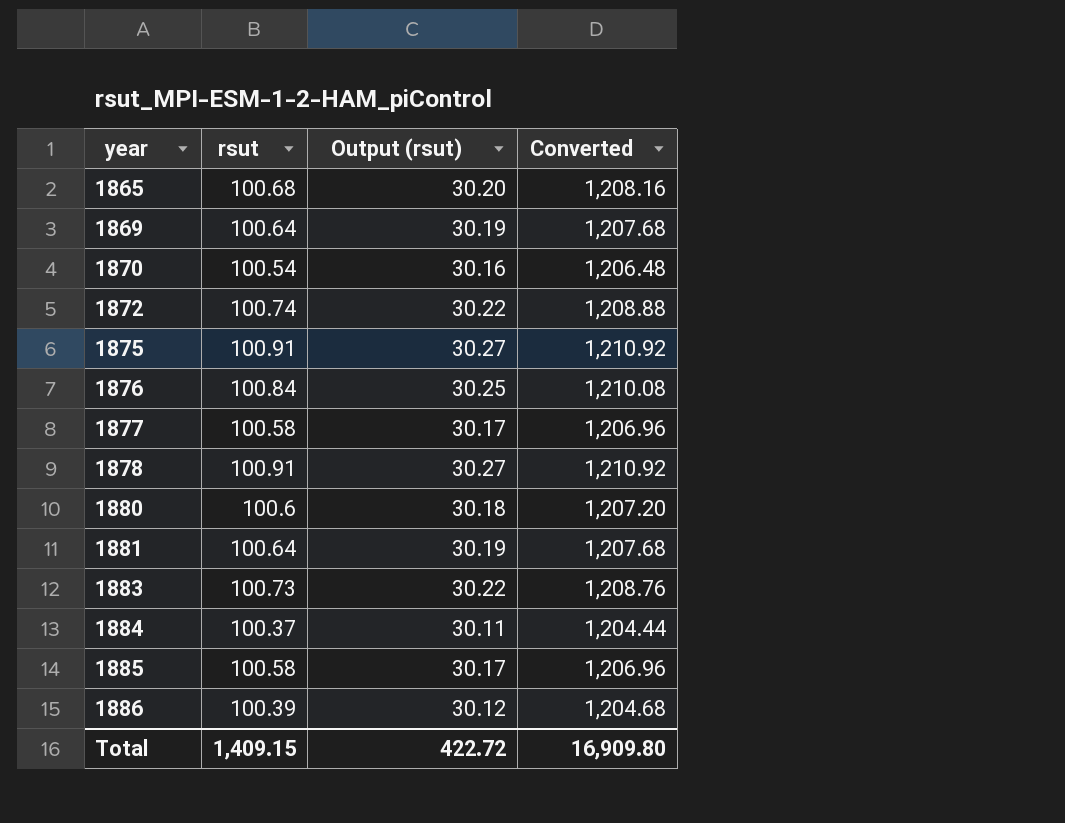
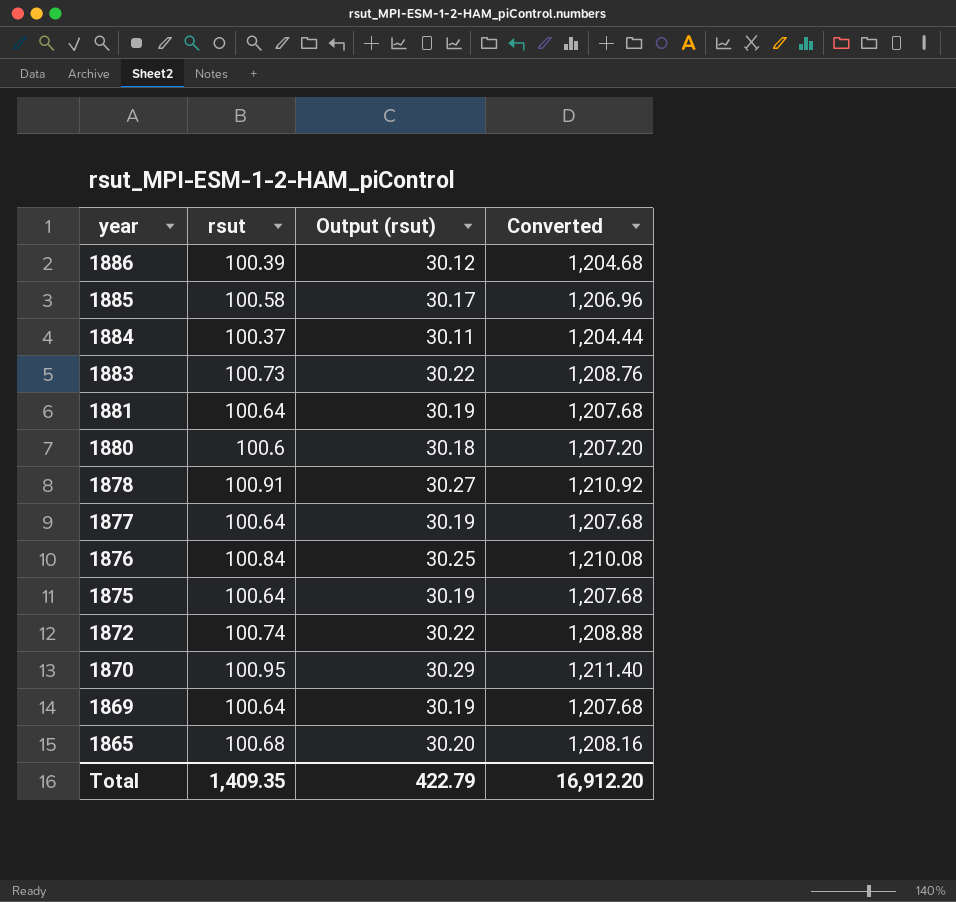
row order: year ascending -> year descending
1877 | rsut: 100.58 -> 100.64
1877 | Output (rsut): 30.17 -> 30.19
1877 | Converted: 1,206.96 -> 1,207.68
1875 | rsut: 100.91 -> 100.64
1875 | Output (rsut): 30.27 -> 30.19
1875 | Converted: 1,210.92 -> 1,207.68
1870 | rsut: 100.54 -> 100.95
1870 | Output (rsut): 30.16 -> 30.29
1870 | Converted: 1,206.48 -> 1,211.40
Total | rsut: 1,409.15 -> 1,409.35
Total | Output (rsut): 422.72 -> 422.79
Total | Converted: 16,909.80 -> 16,912.20

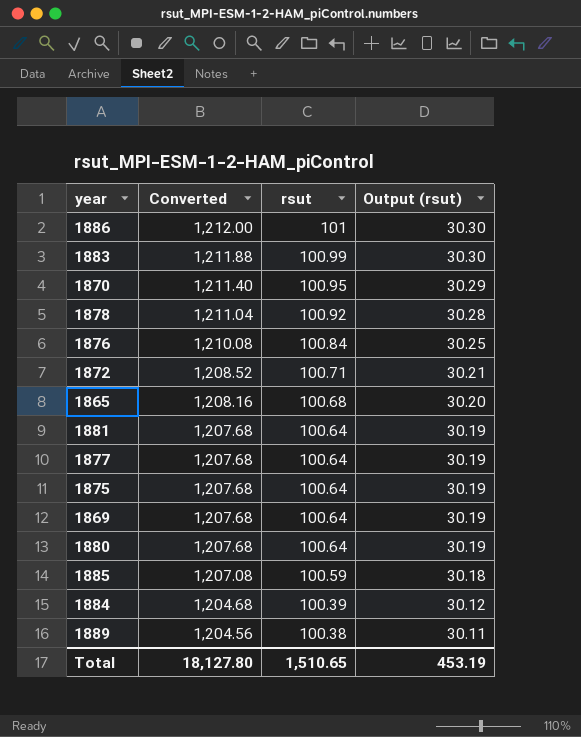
row order: year descending -> Converted descending
column Converted | position: 4 -> 2
1886 | Converted: 1,204.68 -> 1,212.00
1886 | rsut: 100.39 -> 101
1886 | Output (rsut): 30.12 -> 30.30
1883 | Converted: 1,208.76 -> 1,211.88
1883 | rsut: 100.73 -> 100.99
1883 | Output (rsut): 30.22 -> 30.30
1878 | Converted: 1,210.92 -> 1,211.04
1878 | rsut: 100.91 -> 100.92
1878 | Output (rsut): 30.27 -> 30.28
1872 | Converted: 1,208.88 -> 1,208.52
1872 | rsut: 100.74 -> 100.71
1872 | Output (rsut): 30.22 -> 30.21
1880 | Converted: 1,207.20 -> 1,207.68
1880 | rsut: 100.6 -> 100.64
1880 | Output (rsut): 30.18 -> 30.19
1885 | Converted: 1,206.96 -> 1,207.08
1885 | rsut: 100.58 -> 100.59
1885 | Output (rsut): 30.17 -> 30.18
1884 | Converted: 1,204.44 -> 1,204.68
1884 | rsut: 100.37 -> 100.39
1884 | Output (rsut): 30.11 -> 30.12
row 1889: none -> 1,204.56 | 100.38 | 30.11
Total | Converted: 16,912.20 -> 18,127.80
Total | rsut: 1,409.35 -> 1,510.65
Total | Output (rsut): 422.79 -> 453.19

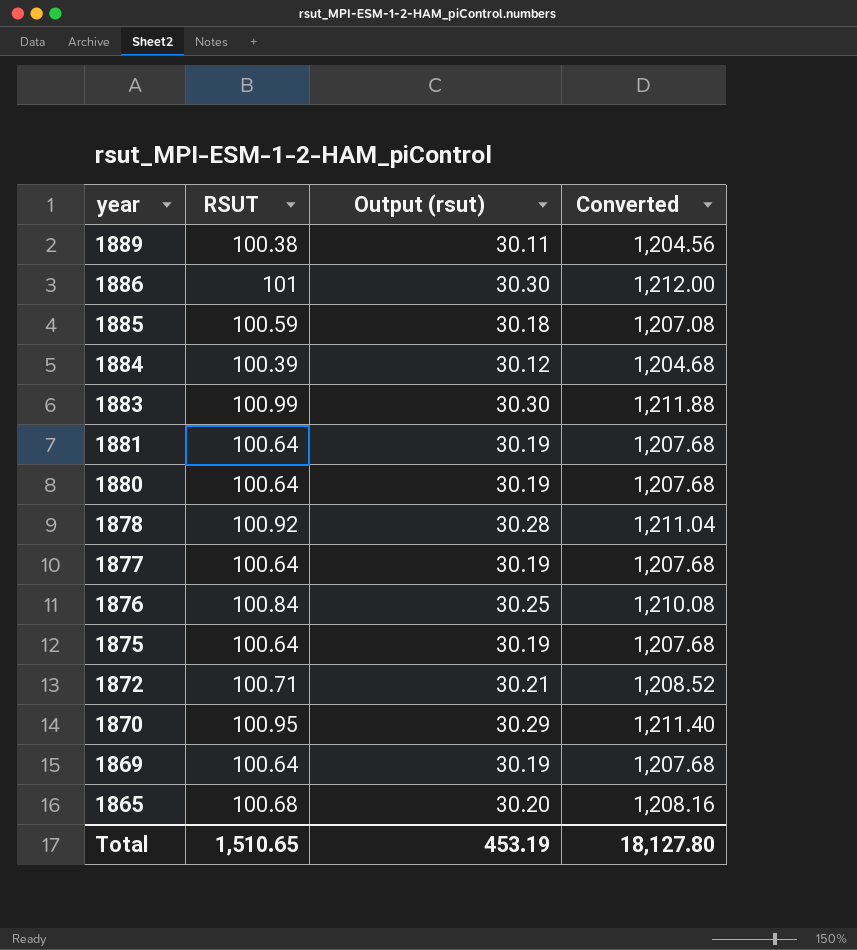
row order: Converted descending -> year descending
column name: rsut -> RSUT
column Converted | position: 2 -> 4

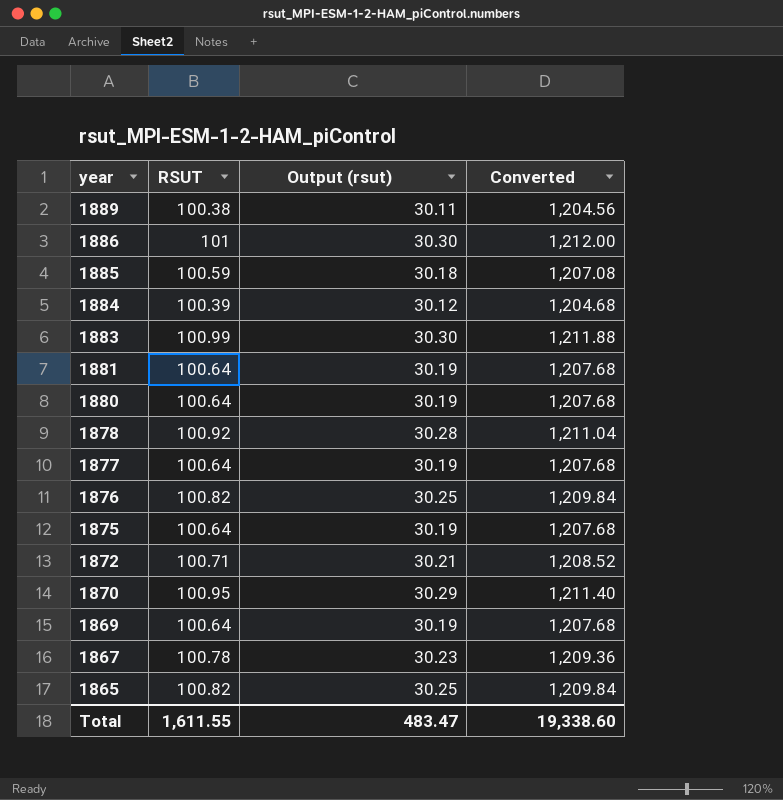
1876 | RSUT: 100.84 -> 100.82
1876 | Converted: 1,210.08 -> 1,209.84
row 1867: none -> 100.78 | 30.23 | 1,209.36
1865 | RSUT: 100.68 -> 100.82
1865 | Output (rsut): 30.20 -> 30.25
1865 | Converted: 1,208.16 -> 1,209.84
Total | RSUT: 1,510.65 -> 1,611.55
Total | Output (rsut): 453.19 -> 483.47
Total | Converted: 18,127.80 -> 19,338.60

